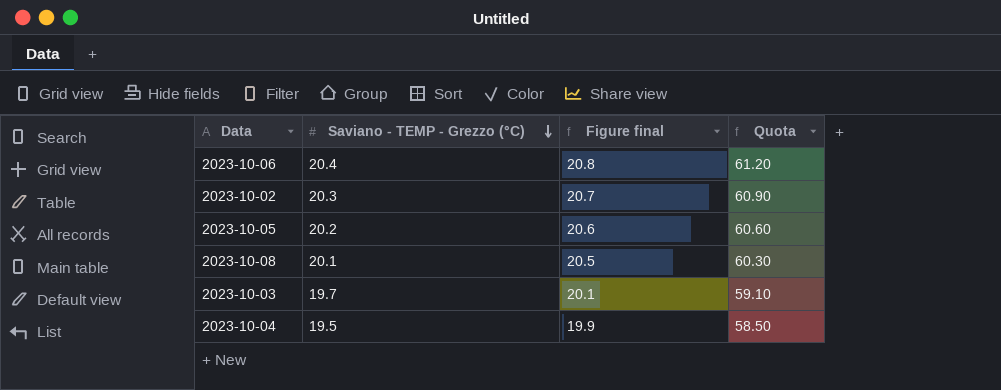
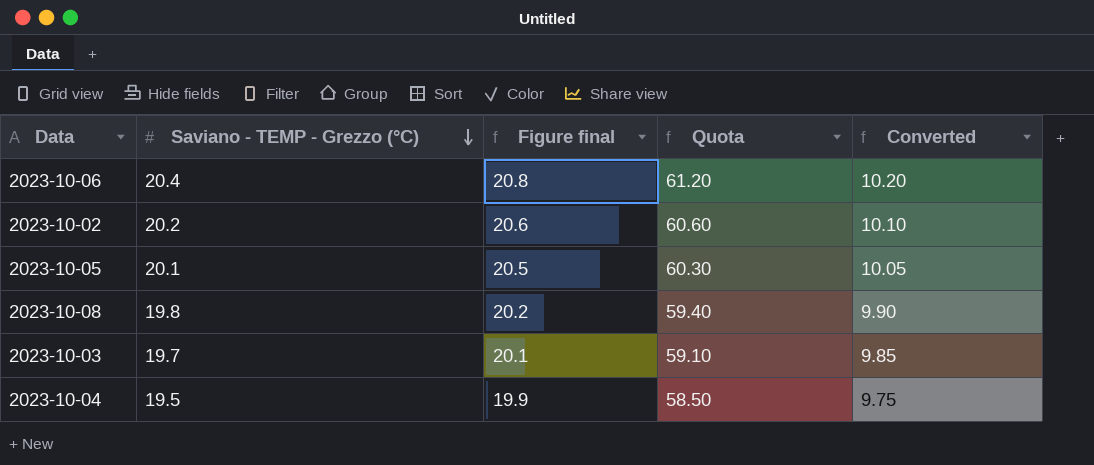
column Converted | formula: none -> [Saviano - TEMP - Grezzo (°C)] * 0.5
2023-10-02 | Saviano - TEMP - Grezzo (°C): 20.3 -> 20.2
2023-10-02 | Figure final: 20.7 -> 20.6
2023-10-02 | Quota: 60.90 -> 60.60
2023-10-05 | Saviano - TEMP - Grezzo (°C): 20.2 -> 20.1
2023-10-05 | Figure final: 20.6 -> 20.5
2023-10-05 | Quota: 60.60 -> 60.30
2023-10-08 | Saviano - TEMP - Grezzo (°C): 20.1 -> 19.8
2023-10-08 | Figure final: 20.5 -> 20.2
2023-10-08 | Quota: 60.30 -> 59.40

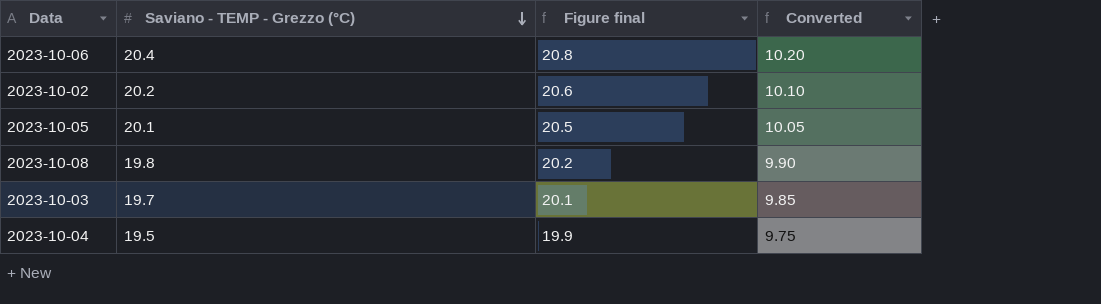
column Quota | formula: [Saviano - TEMP - Grezzo (°C)] * 3 -> none

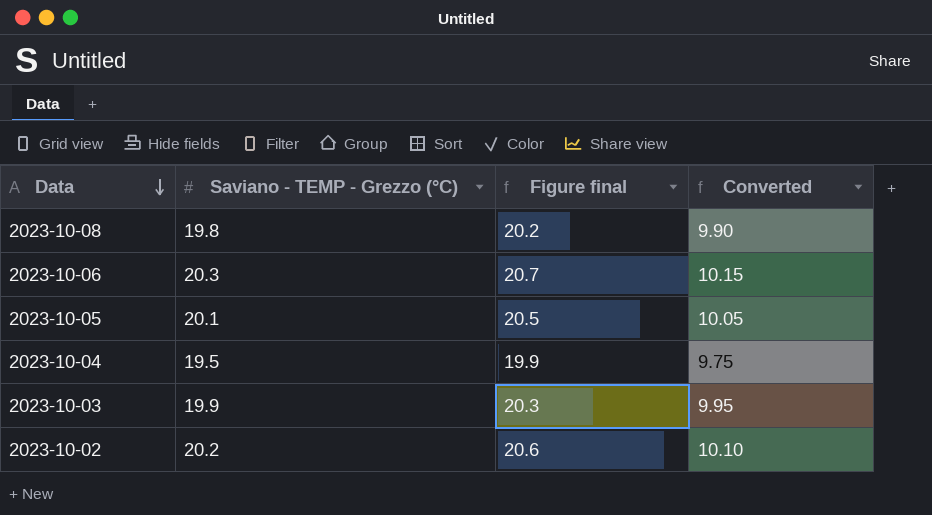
row order: Saviano - TEMP - Grezzo (°C) descending -> Data descending
2023-10-06 | Saviano - TEMP - Grezzo (°C): 20.4 -> 20.3
2023-10-06 | Figure final: 20.8 -> 20.7
2023-10-06 | Converted: 10.20 -> 10.15
2023-10-03 | Saviano - TEMP - Grezzo (°C): 19.7 -> 19.9
2023-10-03 | Figure final: 20.1 -> 20.3
2023-10-03 | Converted: 9.85 -> 9.95

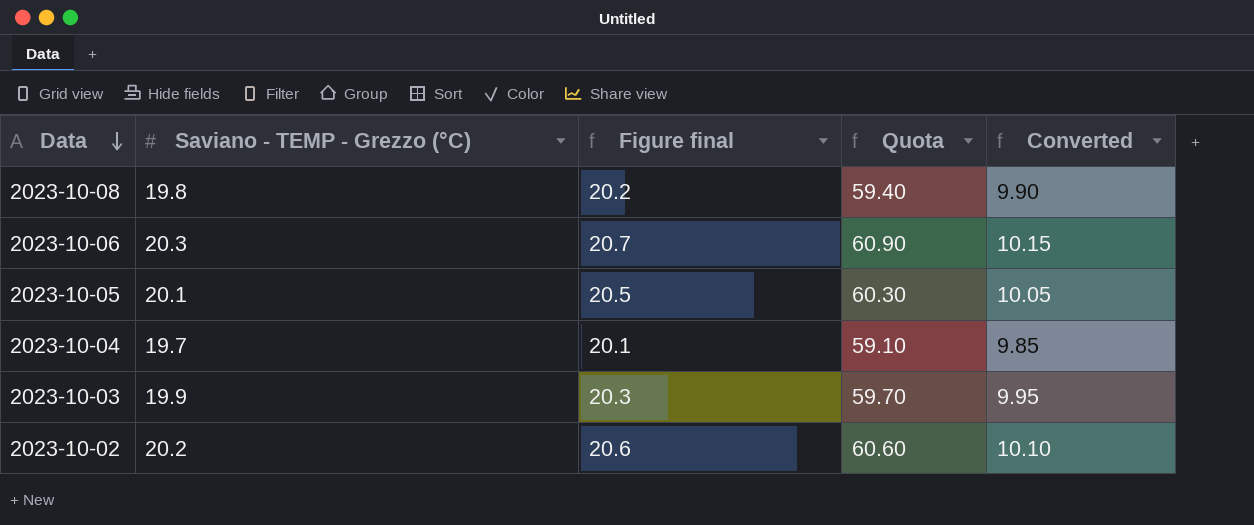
column Quota | formula: none -> [Saviano - TEMP - Grezzo (°C)] * 3
2023-10-04 | Saviano - TEMP - Grezzo (°C): 19.5 -> 19.7
2023-10-04 | Figure final: 19.9 -> 20.1
2023-10-04 | Converted: 9.75 -> 9.85

